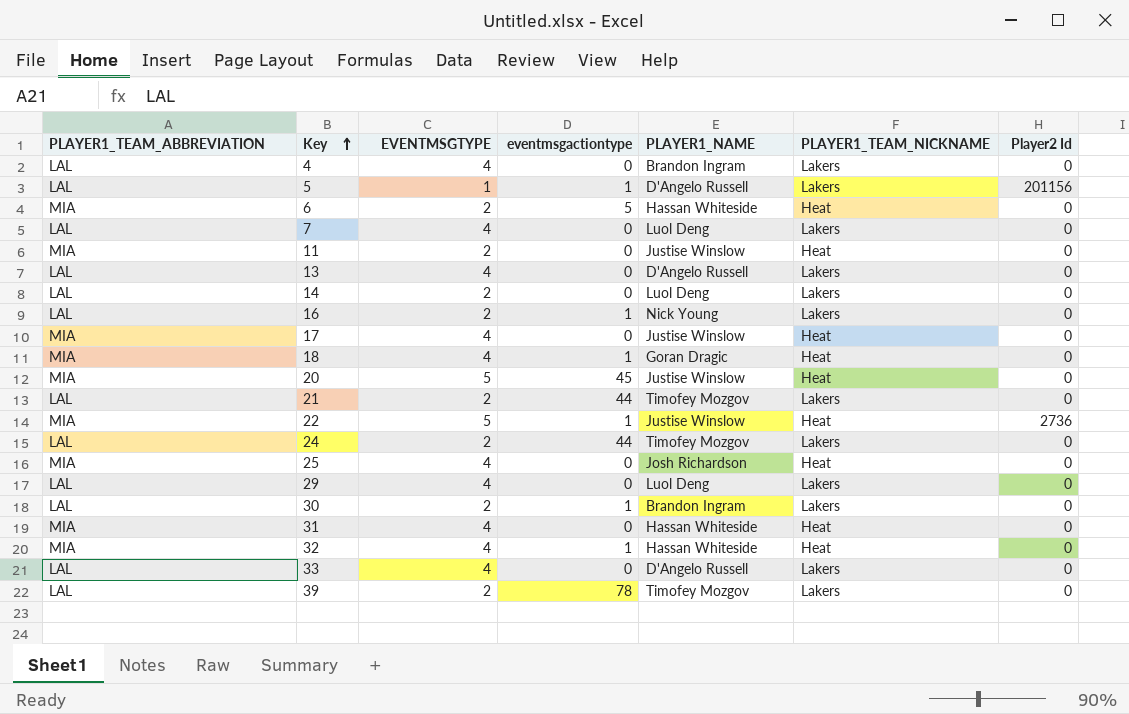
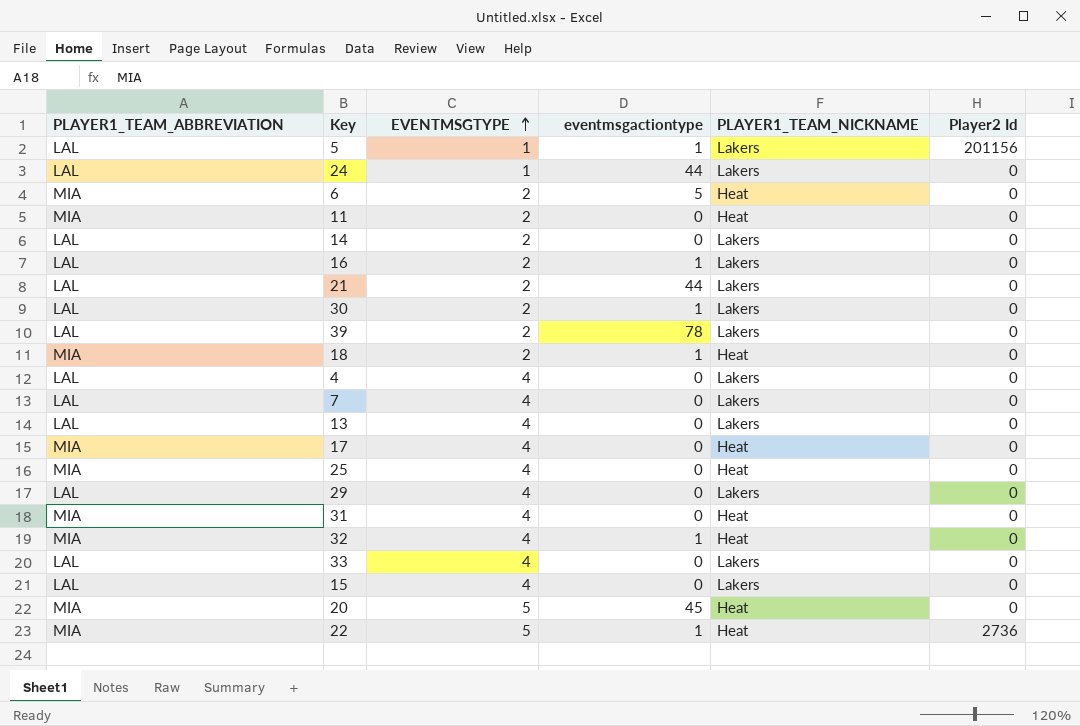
row order: Key ascending -> EVENTMSGTYPE ascending
column PLAYER1_NAME | position: 5 -> none
24 | EVENTMSGTYPE: 2 -> 1
18 | EVENTMSGTYPE: 4 -> 2
row 15: none -> LAL | 4 | 0 | Lakers | 0

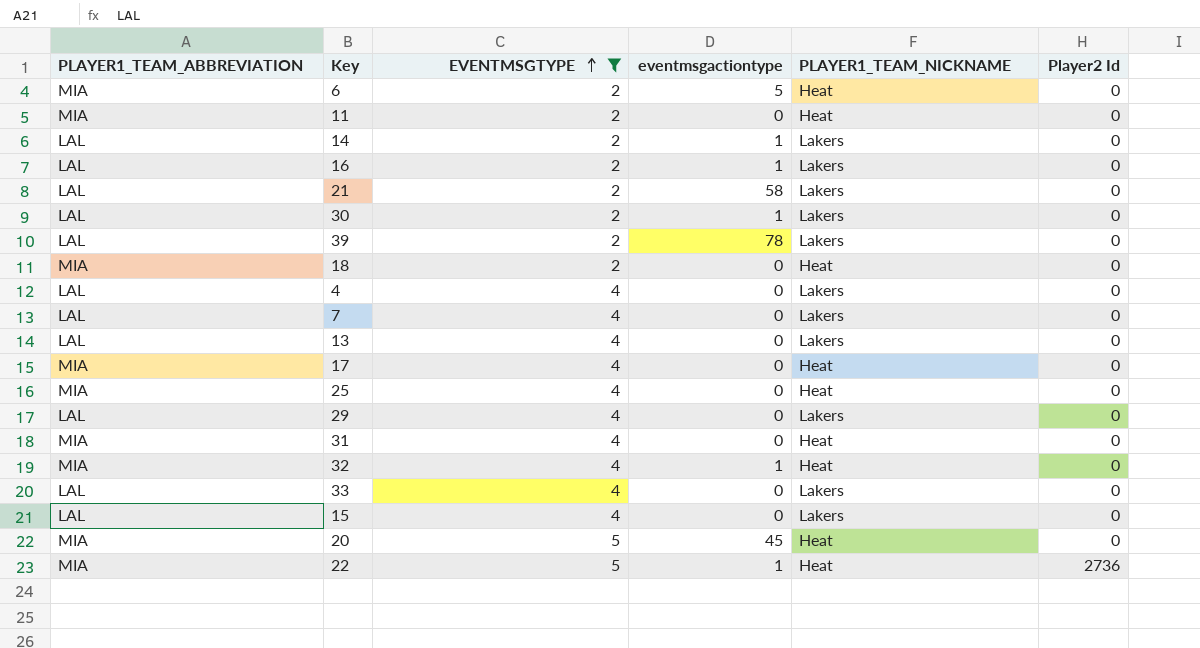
filter: none -> EVENTMSGTYPE != 1
14 | eventmsgactiontype: 0 -> 1
21 | eventmsgactiontype: 44 -> 58
18 | eventmsgactiontype: 1 -> 0

